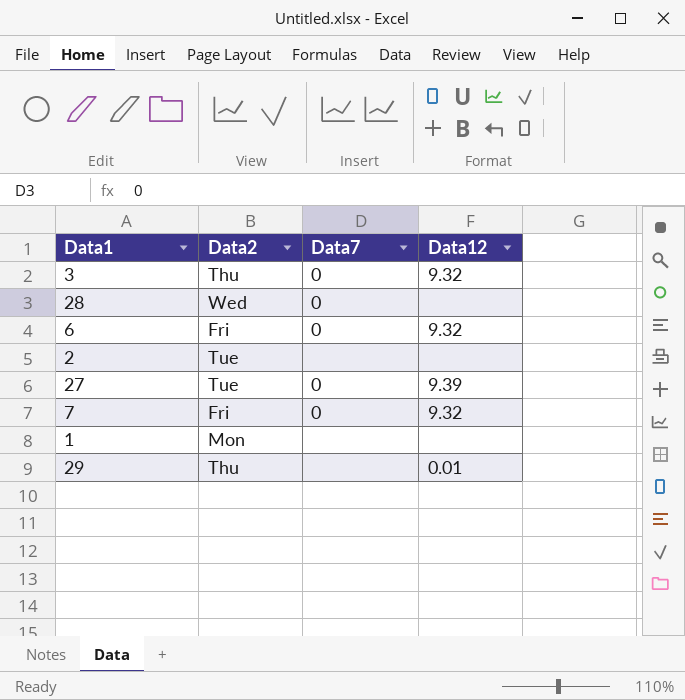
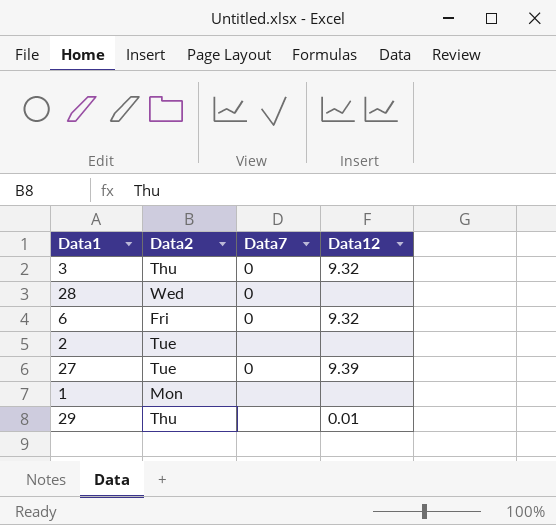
row 7: Fri | 0 | 9.32 -> none

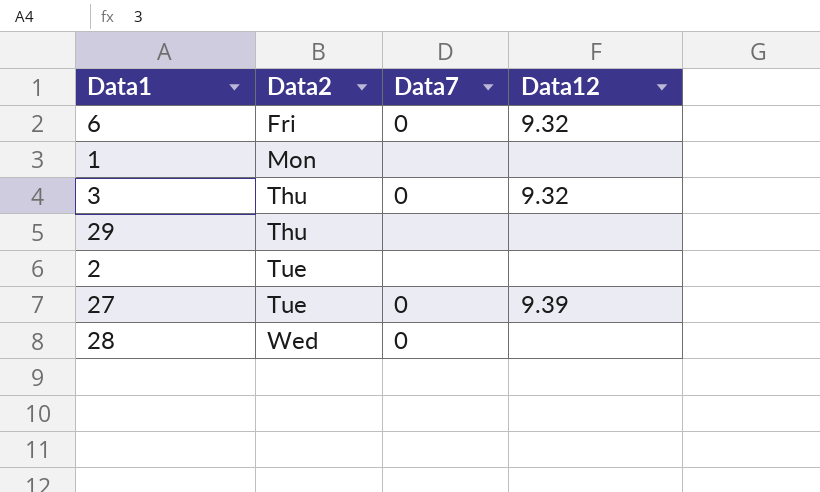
row order: none -> Data2 ascending
29 | Data12: 0.01 -> none

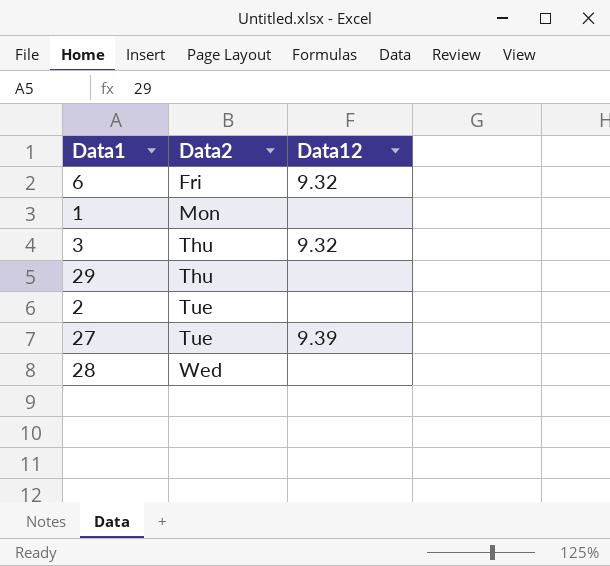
column Data7 | position: 3 -> none

